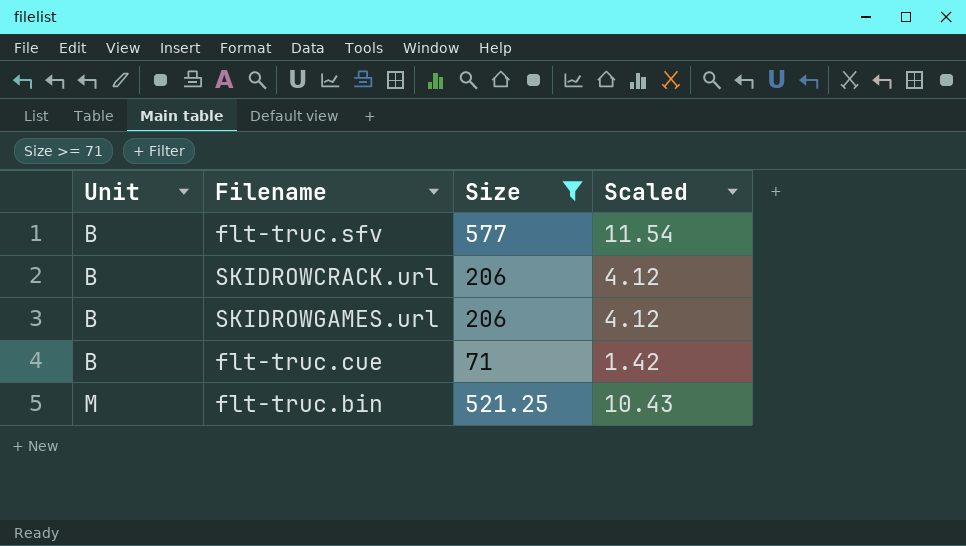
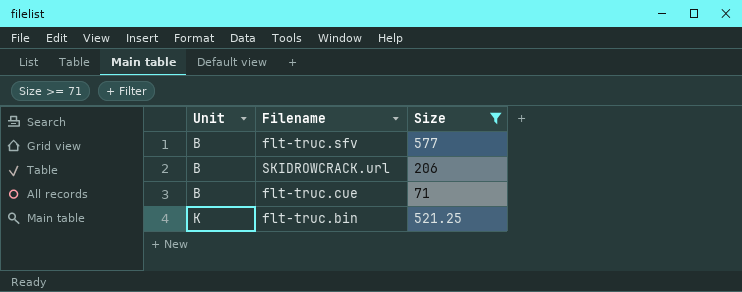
column Scaled | formula: [Size] * 0.02 -> none
row SKIDROWGAMES.url: B | 206 | 4.12 -> none
flt-truc.bin | Unit: M -> K

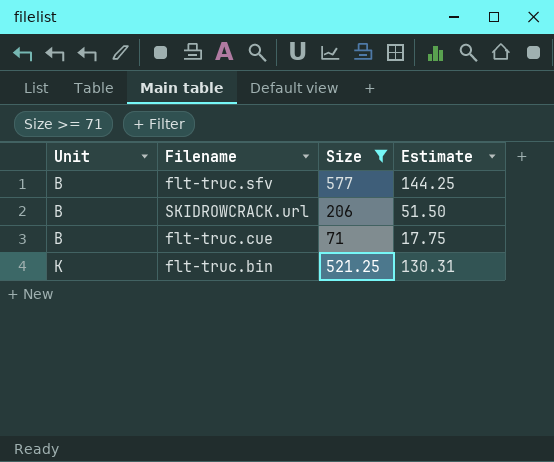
column Estimate | formula: none -> [Size] * 0.25

